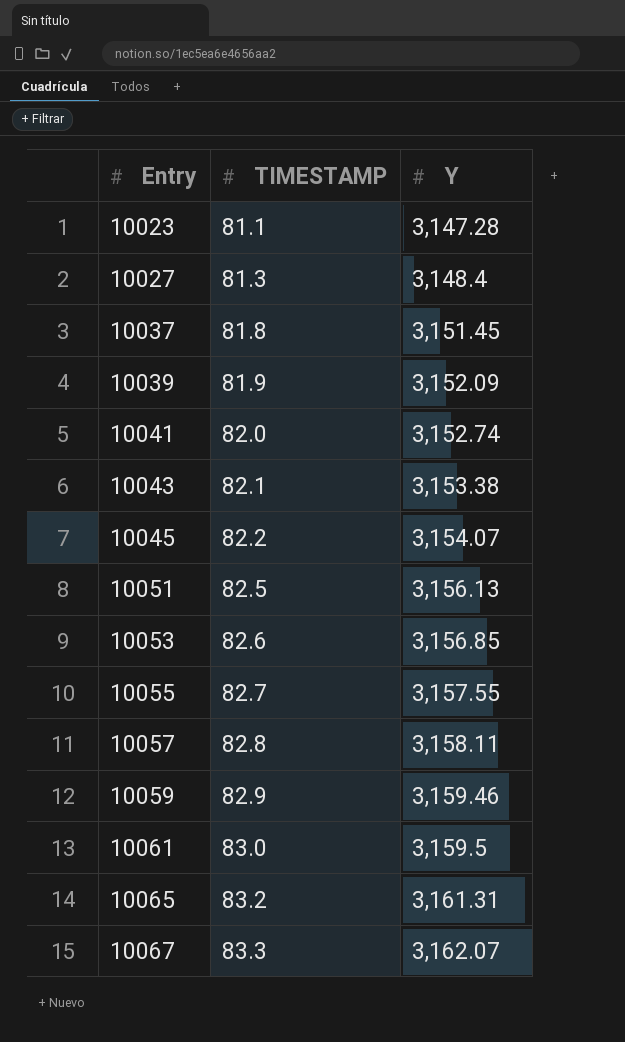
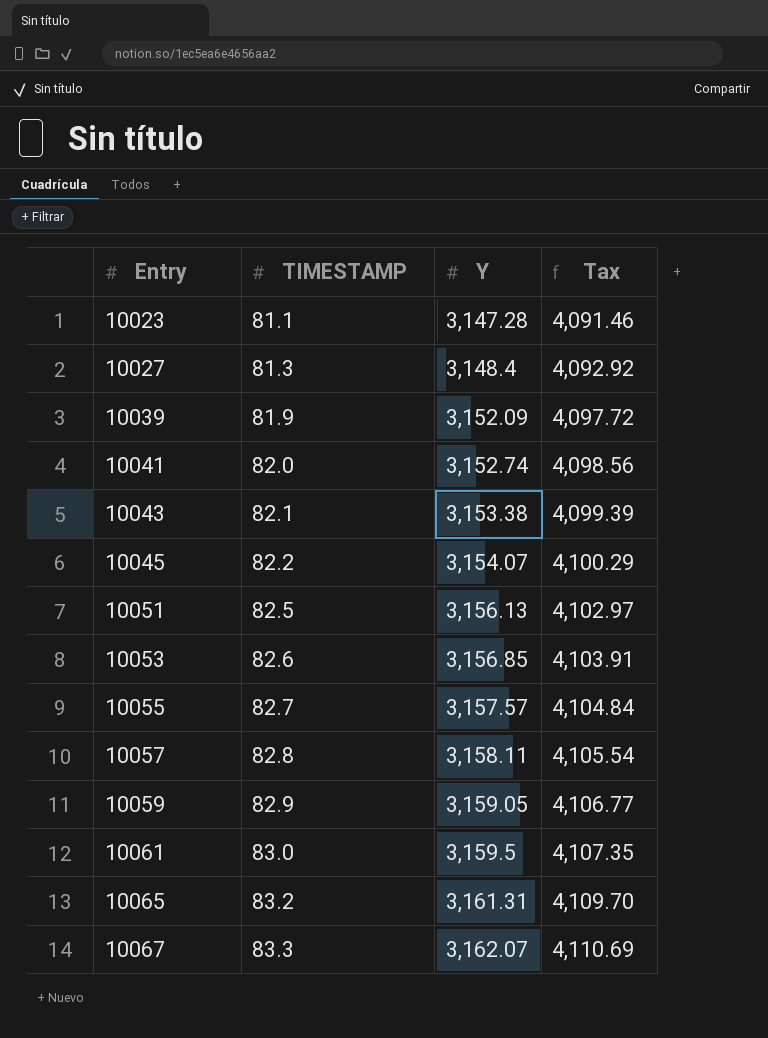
column Tax | formula: none -> [Y] * 1.3
row 10037: 81.8 | 3,151.45 -> none
10055 | Y: 3,157.55 -> 3,157.57
10059 | Y: 3,159.46 -> 3,159.05

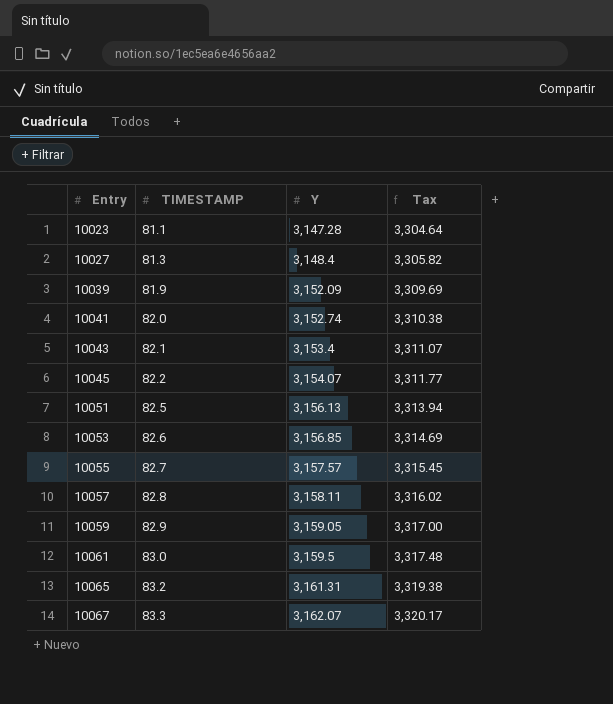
column Tax | formula: [Y] * 1.3 -> [Y] * 1.05
10043 | Y: 3,153.38 -> 3,153.4

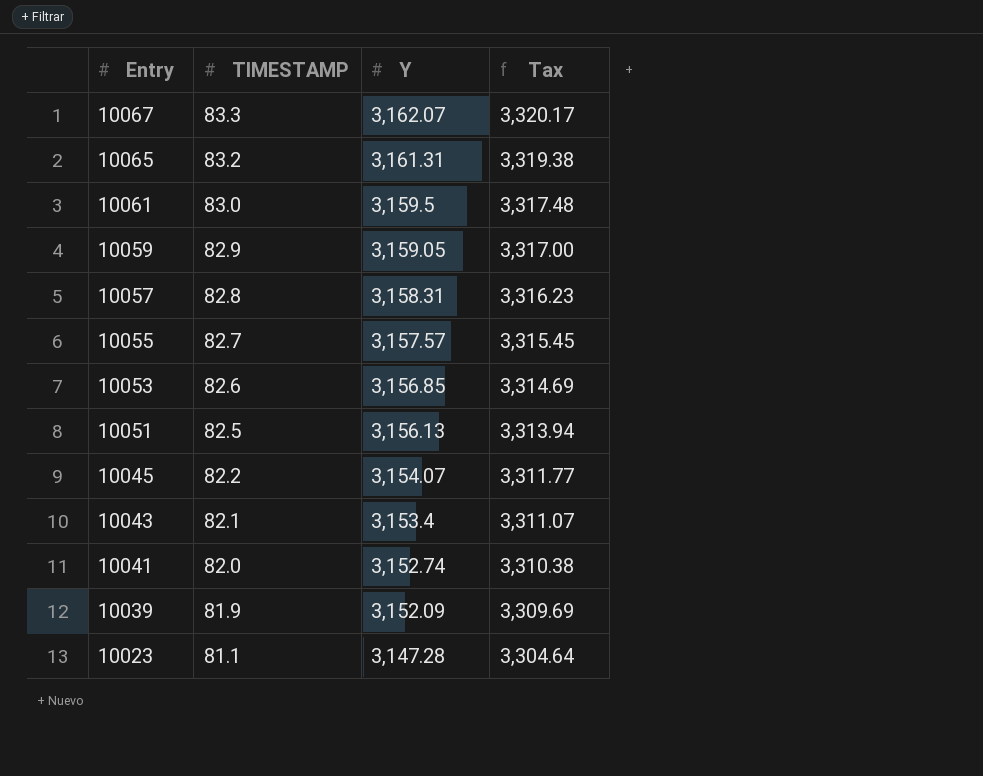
row order: Entry ascending -> Entry descending
row 10027: 81.3 | 3,148.4 | 3,305.82 -> none
10057 | Y: 3,158.11 -> 3,158.31
10057 | Tax: 3,316.02 -> 3,316.23

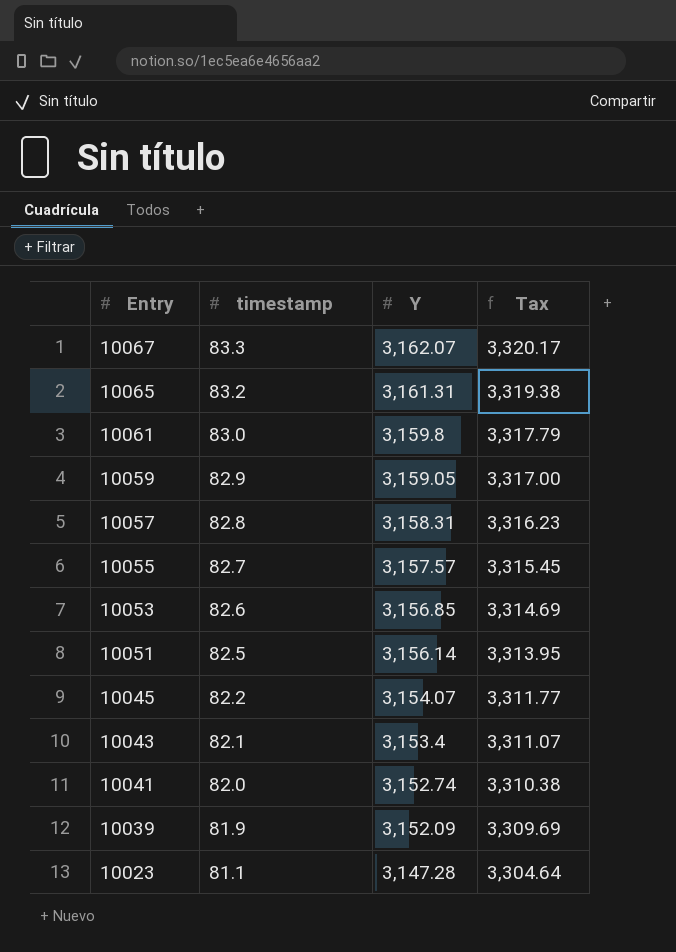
column name: TIMESTAMP -> timestamp
10061 | Y: 3,159.5 -> 3,159.8
10061 | Tax: 3,317.48 -> 3,317.79
10051 | Y: 3,156.13 -> 3,156.14
10051 | Tax: 3,313.94 -> 3,313.95

